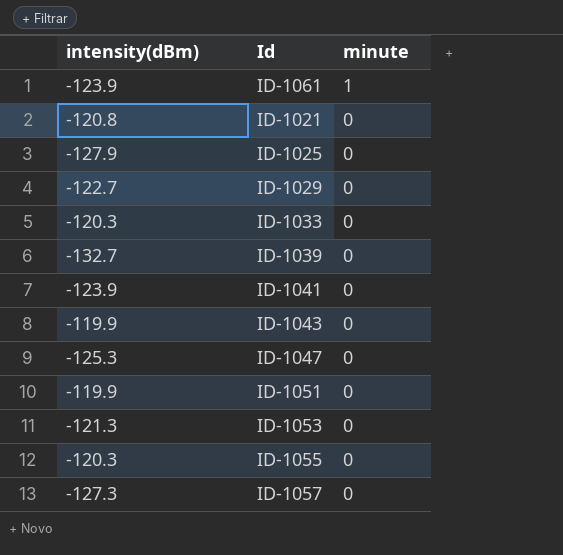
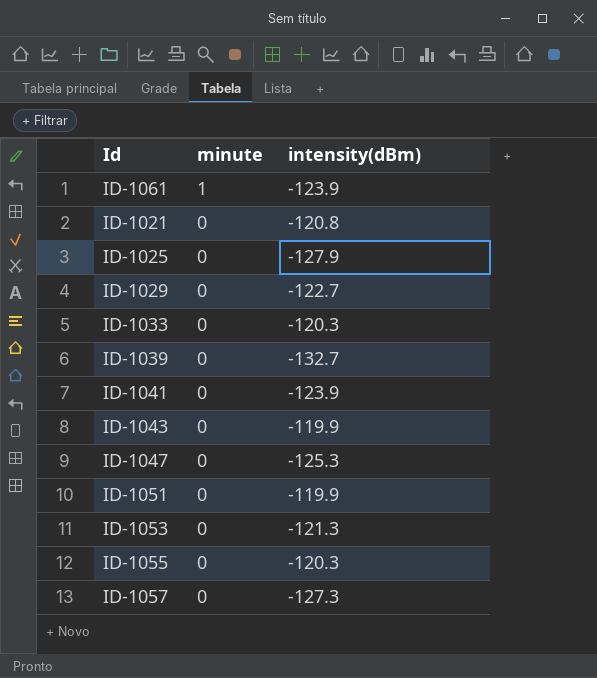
column intensity(dBm) | position: 1 -> 3

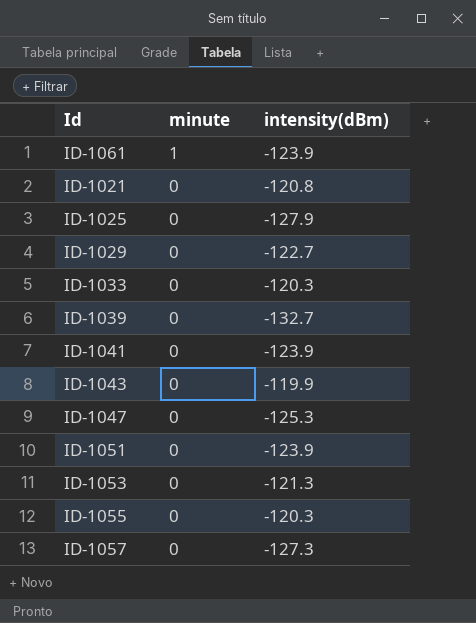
ID-1051 | intensity(dBm): -119.9 -> -123.9

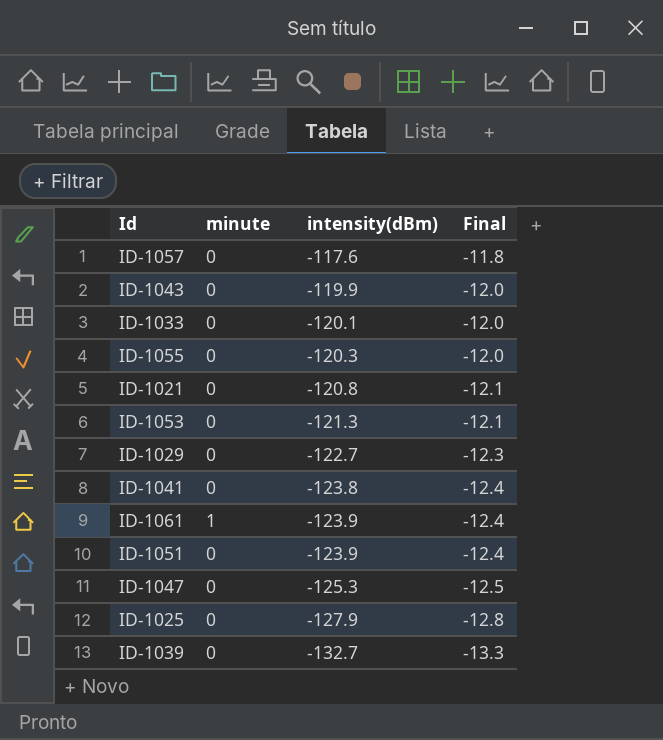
row order: minute descending -> intensity(dBm) descending
column Final | formula: none -> [intensity(dBm)] * 0.1
ID-1057 | intensity(dBm): -127.3 -> -117.6
ID-1033 | intensity(dBm): -120.3 -> -120.1
ID-1041 | intensity(dBm): -123.9 -> -123.8

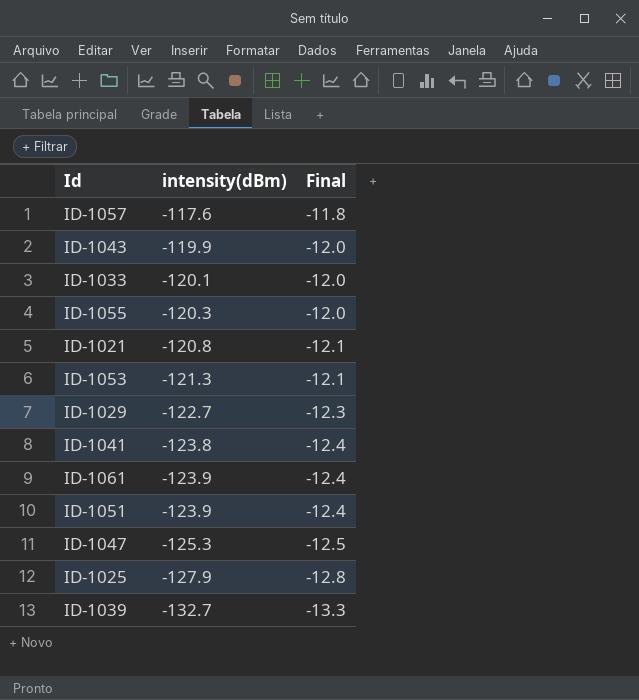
column minute | position: 2 -> none

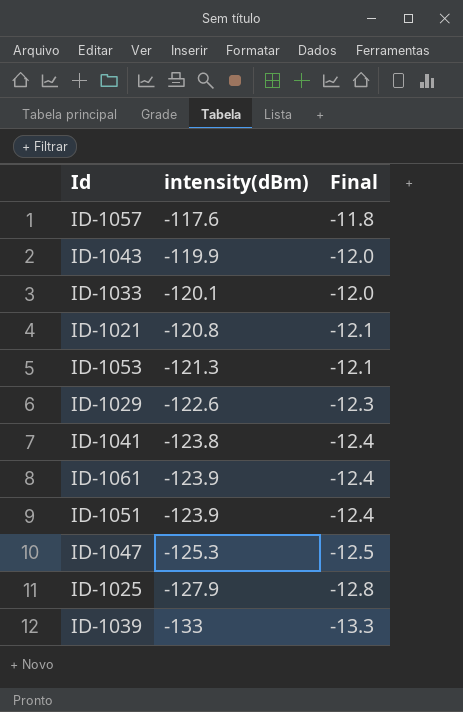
row ID-1055: -120.3 | -12.0 -> none
ID-1029 | intensity(dBm): -122.7 -> -122.6
ID-1039 | intensity(dBm): -132.7 -> -133

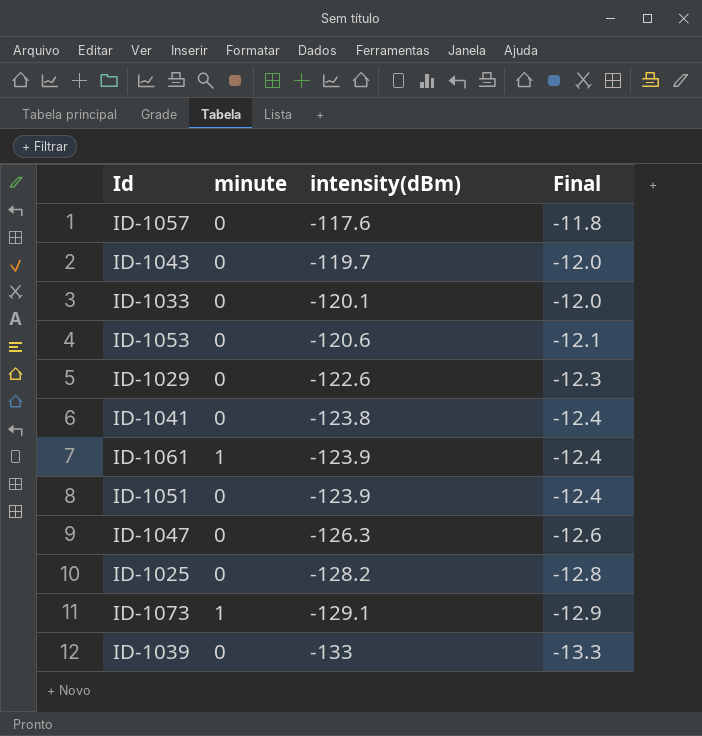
column minute | position: none -> 2
row ID-1021: -120.8 | -12.1 -> none
ID-1043 | intensity(dBm): -119.9 -> -119.7
ID-1053 | intensity(dBm): -121.3 -> -120.6
ID-1047 | intensity(dBm): -125.3 -> -126.3
ID-1047 | Final: -12.5 -> -12.6
ID-1025 | intensity(dBm): -127.9 -> -128.2
row ID-1073: none -> 1 | -129.1 | -12.9

